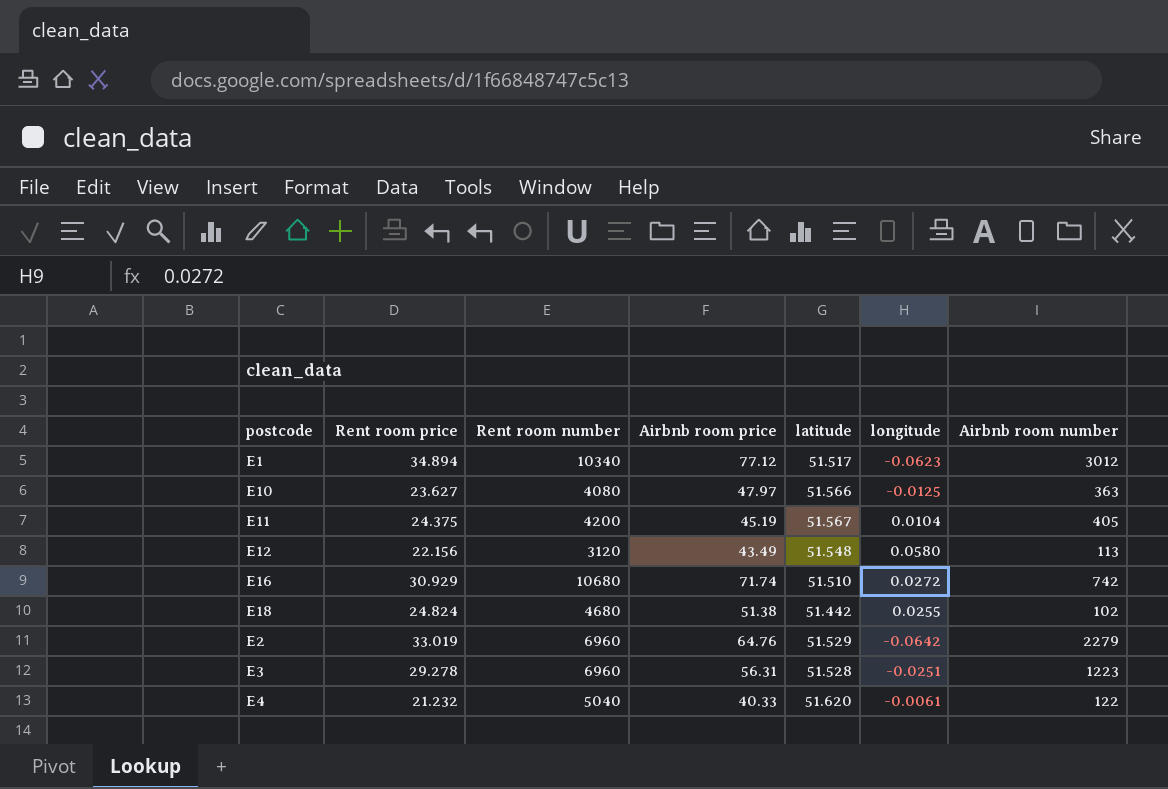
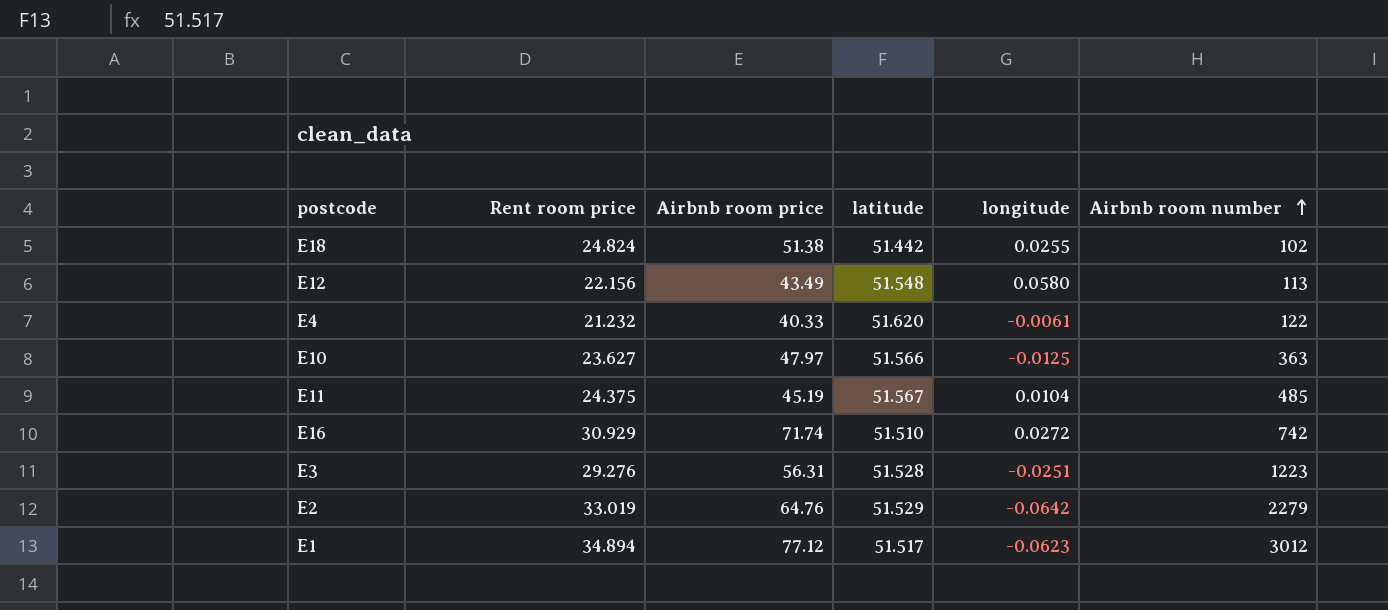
row order: none -> Airbnb room number ascending
column Rent room number | position: 3 -> none
E11 | Airbnb room number: 405 -> 485
E3 | Rent room price: 29.278 -> 29.276

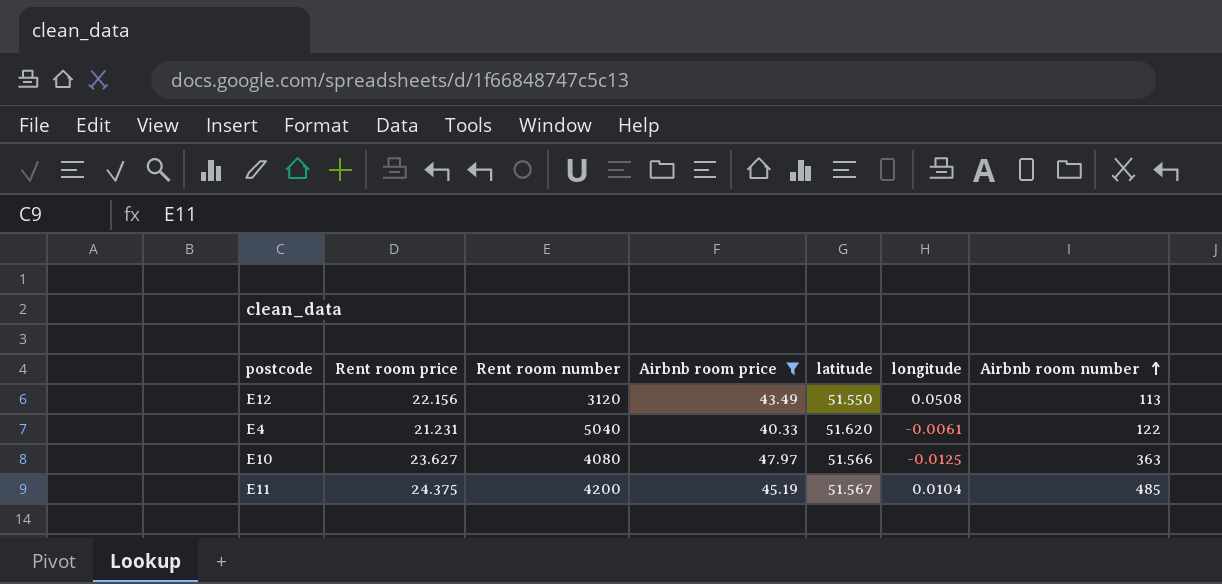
filter: none -> Airbnb room price <= 47.97
column Rent room number | position: none -> 3
E12 | latitude: 51.548 -> 51.550
E12 | longitude: 0.0580 -> 0.0508
E4 | Rent room price: 21.232 -> 21.231

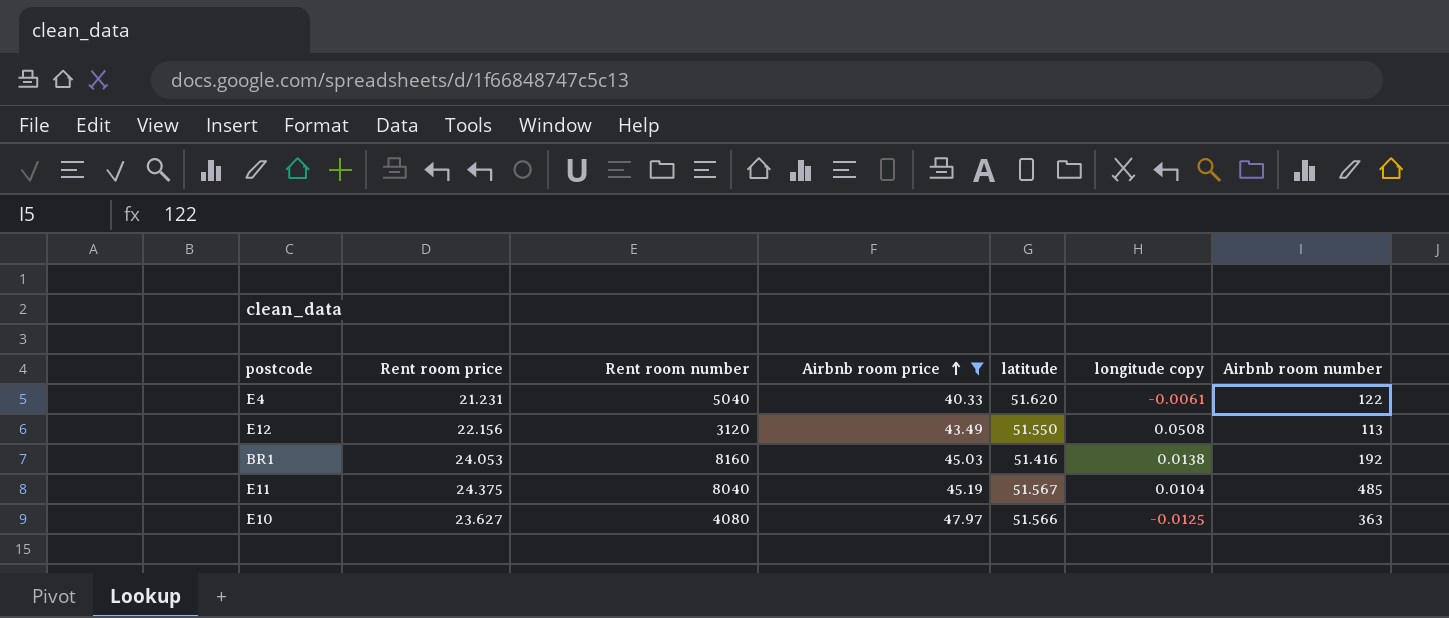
row order: Airbnb room number ascending -> Airbnb room price ascending
column name: longitude -> longitude copy
row BR1: none -> 24.053 | 8160 | 45.03 | 51.416 | 0.0138 | 192
E11 | Rent room number: 4200 -> 8040

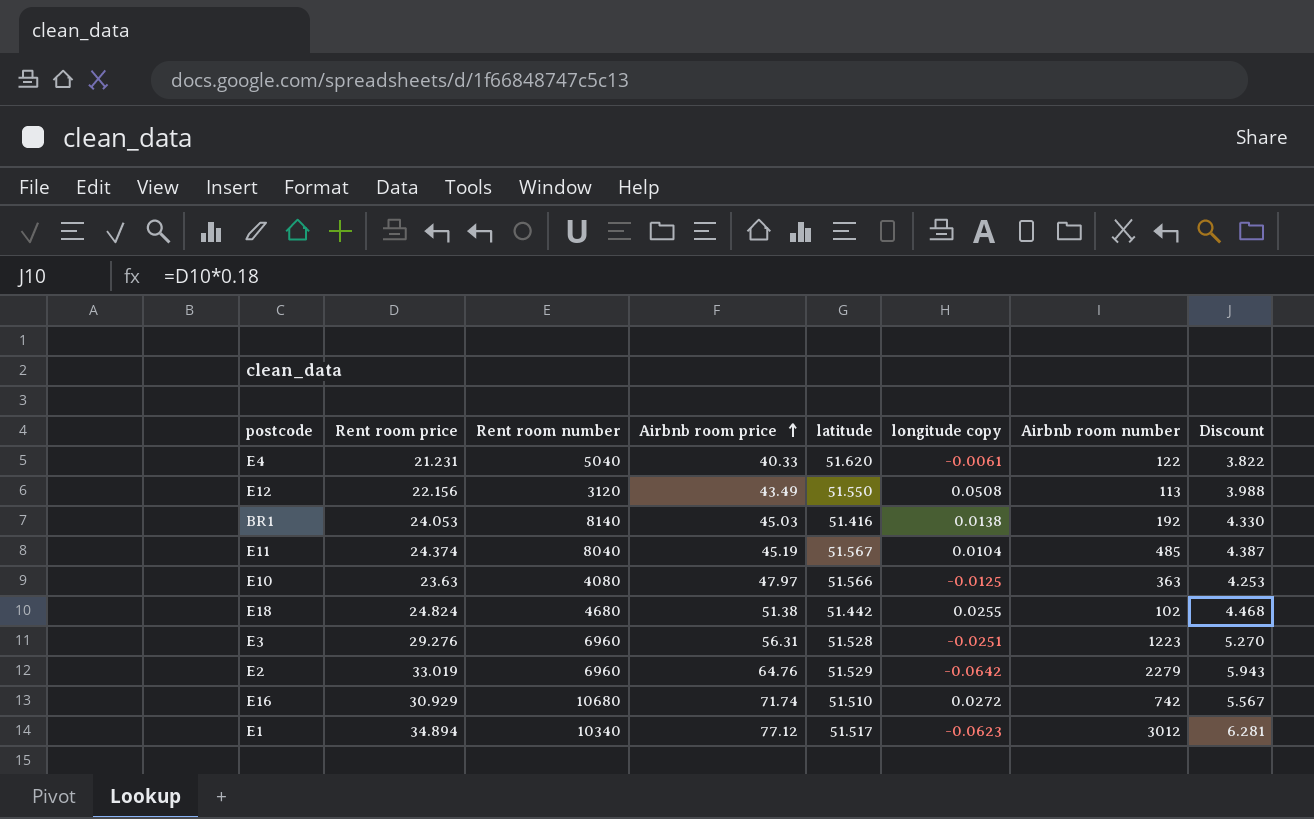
filter: Airbnb room price <= 47.97 -> none
column Discount | formula: none -> [Rent room price] * 0.18
BR1 | Rent room number: 8160 -> 8140
E11 | Rent room price: 24.375 -> 24.374
E10 | Rent room price: 23.627 -> 23.63

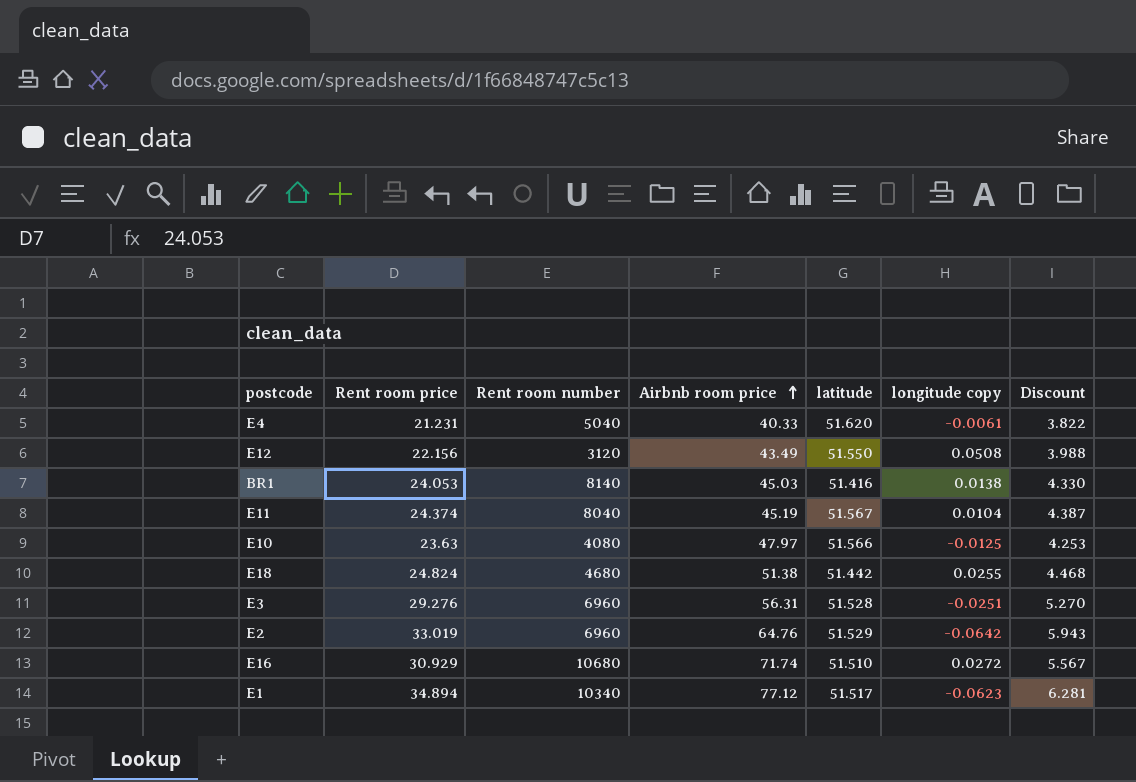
column Airbnb room number | position: 7 -> none

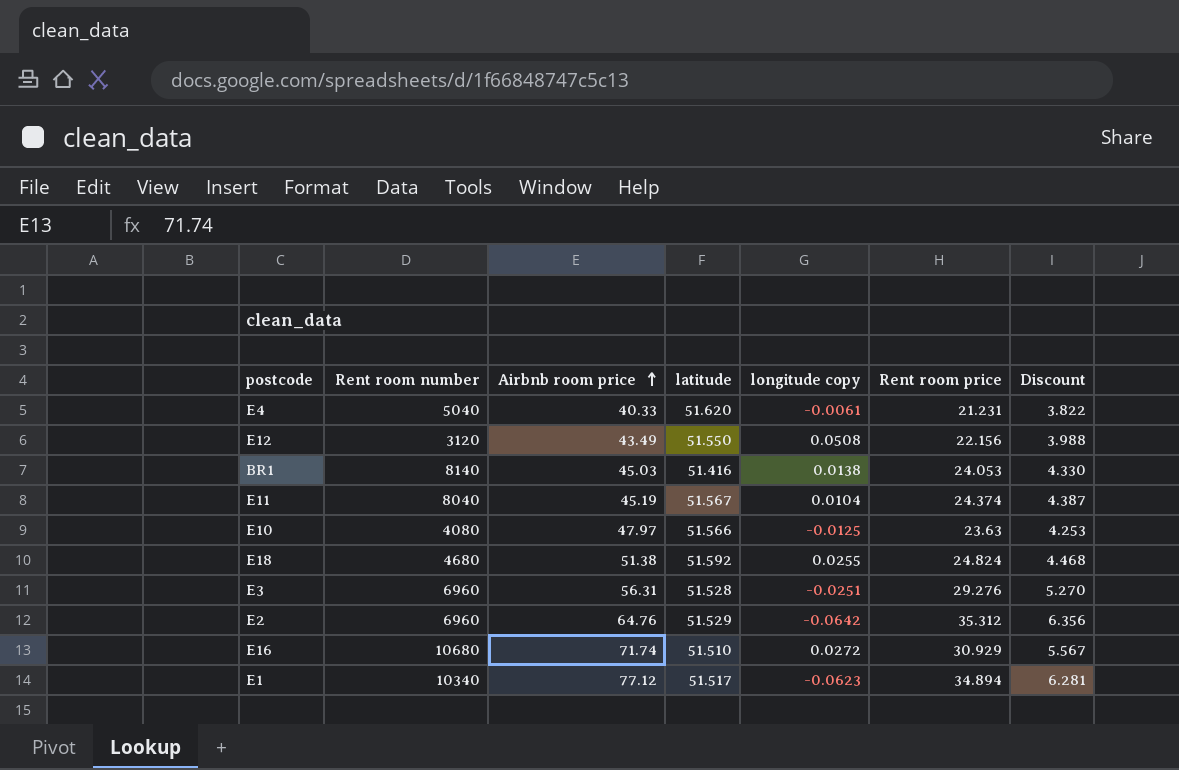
column Rent room price | position: 2 -> 6
E18 | latitude: 51.442 -> 51.592
E2 | Rent room price: 33.019 -> 35.312
E2 | Discount: 5.943 -> 6.356

